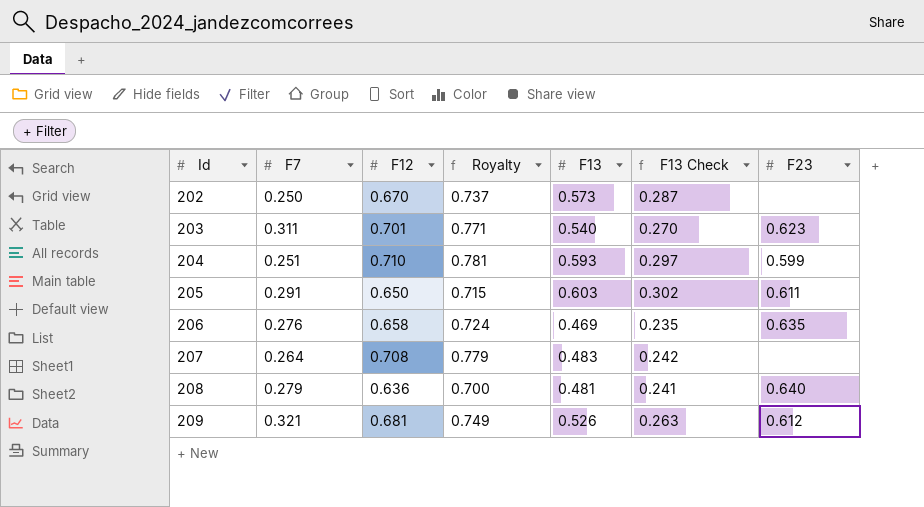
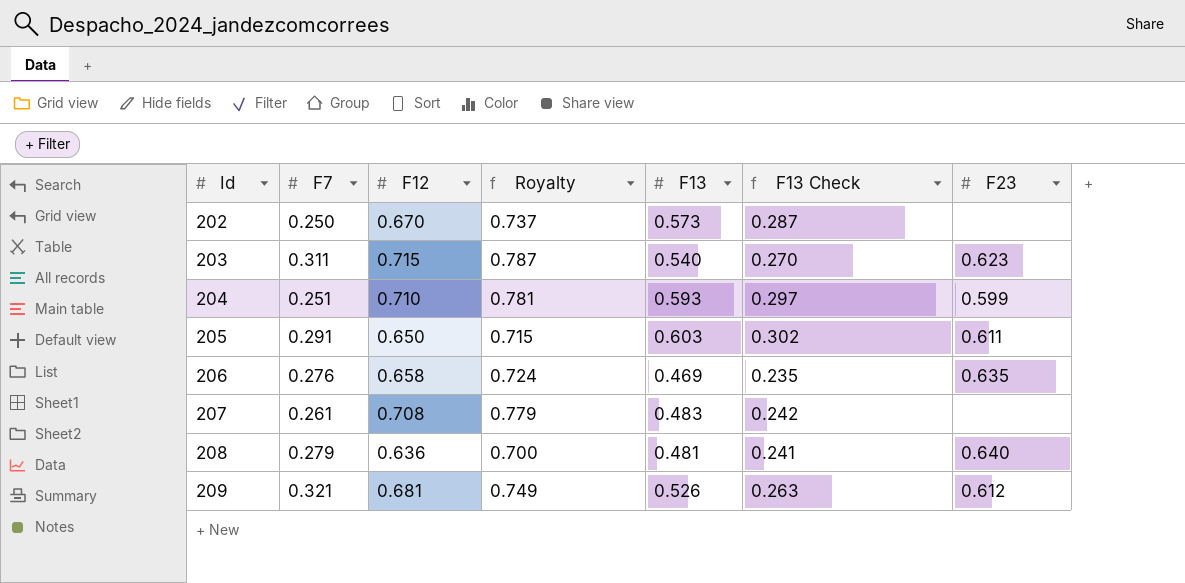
203 | F12: 0.701 -> 0.715
203 | Royalty: 0.771 -> 0.787
207 | F7: 0.264 -> 0.261

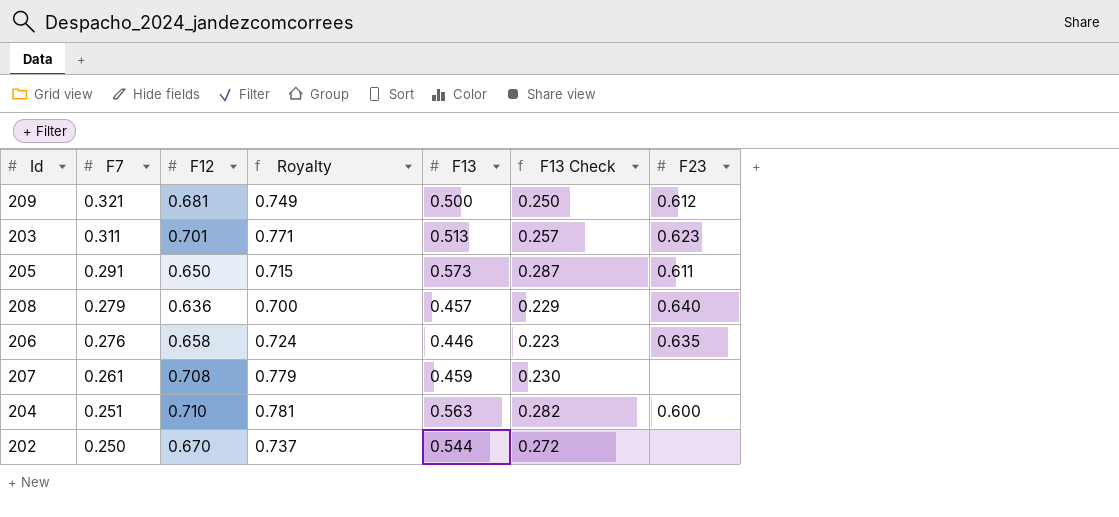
row order: Id ascending -> F7 descending
209 | F13: 0.526 -> 0.500
209 | F13 Check: 0.263 -> 0.250
203 | F12: 0.715 -> 0.701
203 | Royalty: 0.787 -> 0.771
203 | F13: 0.540 -> 0.513
203 | F13 Check: 0.270 -> 0.257
205 | F13: 0.603 -> 0.573
205 | F13 Check: 0.302 -> 0.287
208 | F13: 0.481 -> 0.457
208 | F13 Check: 0.241 -> 0.229
206 | F13: 0.469 -> 0.446
206 | F13 Check: 0.235 -> 0.223
207 | F13: 0.483 -> 0.459
207 | F13 Check: 0.242 -> 0.230
204 | F13: 0.593 -> 0.563
204 | F13 Check: 0.297 -> 0.282
204 | F23: 0.599 -> 0.600
202 | F13: 0.573 -> 0.544
202 | F13 Check: 0.287 -> 0.272

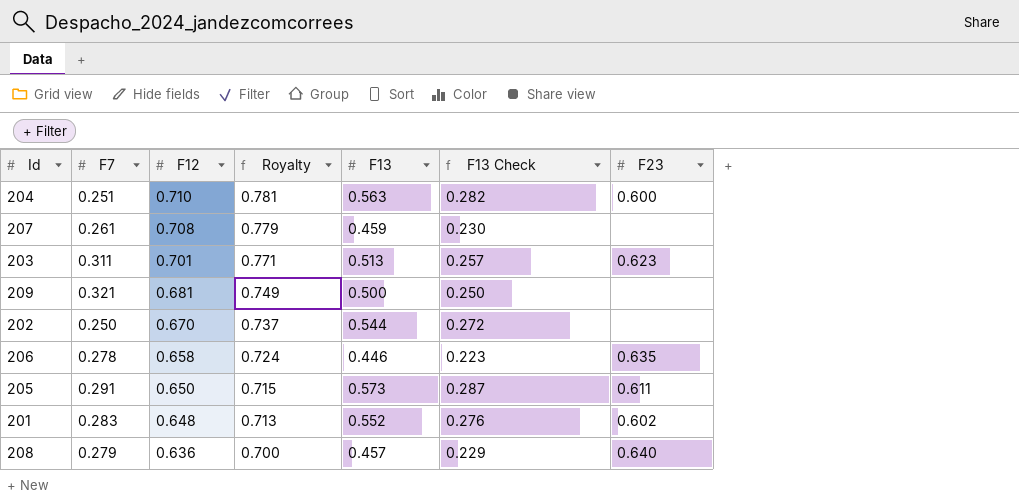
row order: F7 descending -> F12 descending
209 | F23: 0.612 -> none
206 | F7: 0.276 -> 0.278
row 201: none -> 0.283 | 0.648 | 0.713 | 0.552 | 0.276 | 0.602

